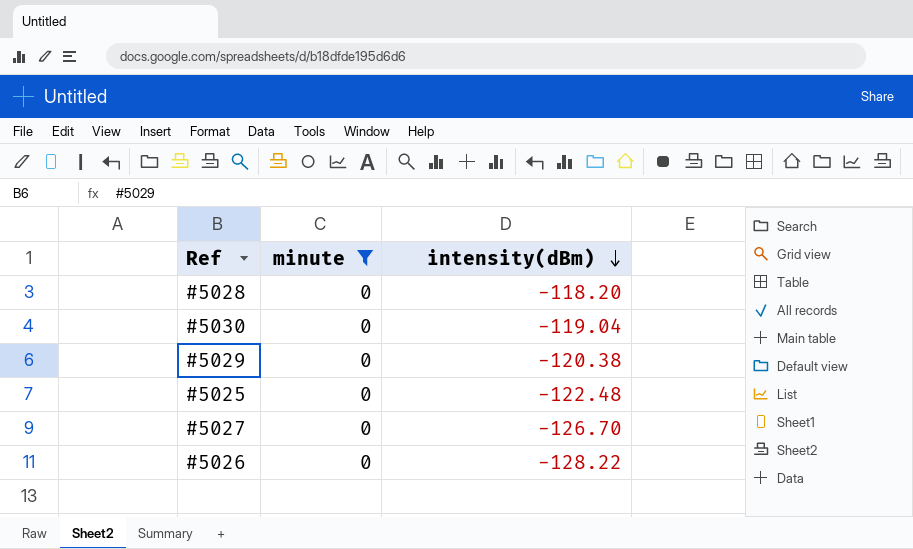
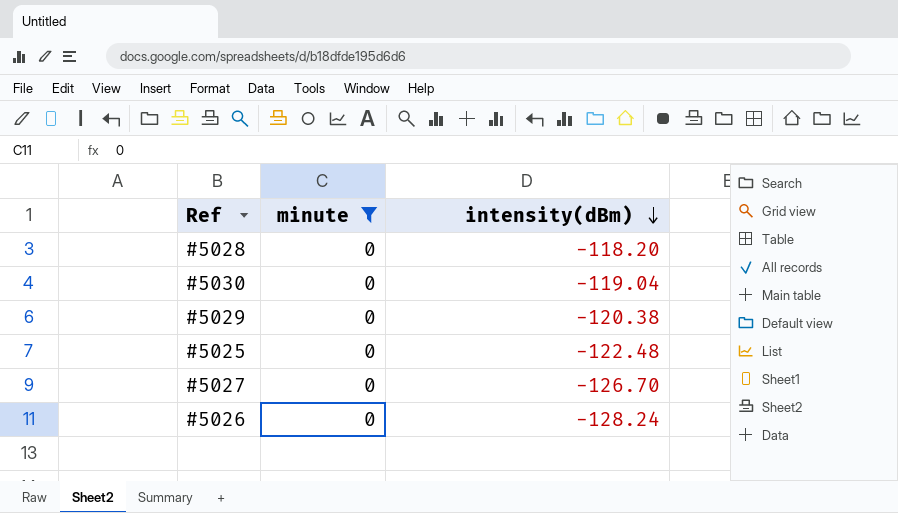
#5026 | intensity(dBm): -128.22 -> -128.24

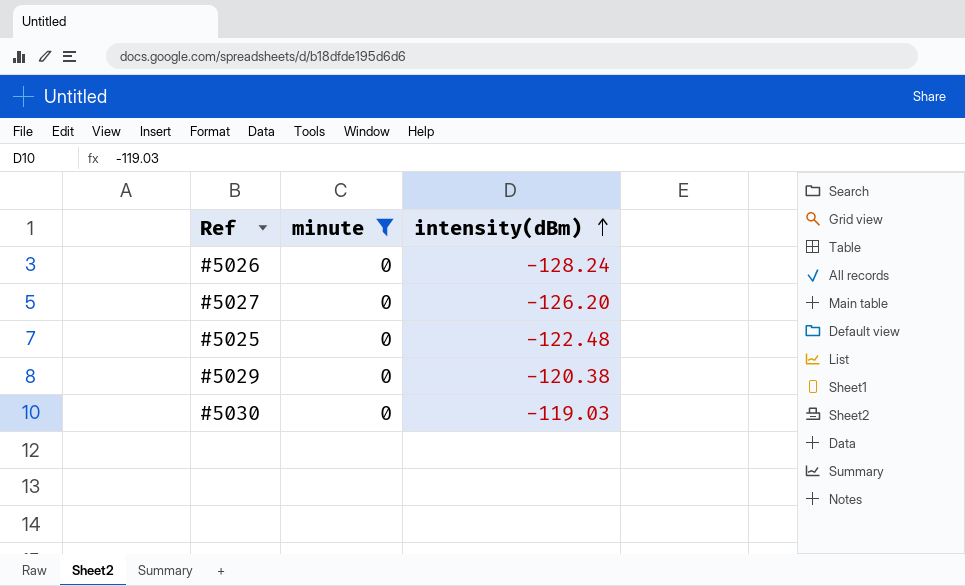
row order: intensity(dBm) descending -> intensity(dBm) ascending
row #5028: 0 | -118.20 -> none
#5027 | intensity(dBm): -126.70 -> -126.20
#5030 | intensity(dBm): -119.04 -> -119.03

